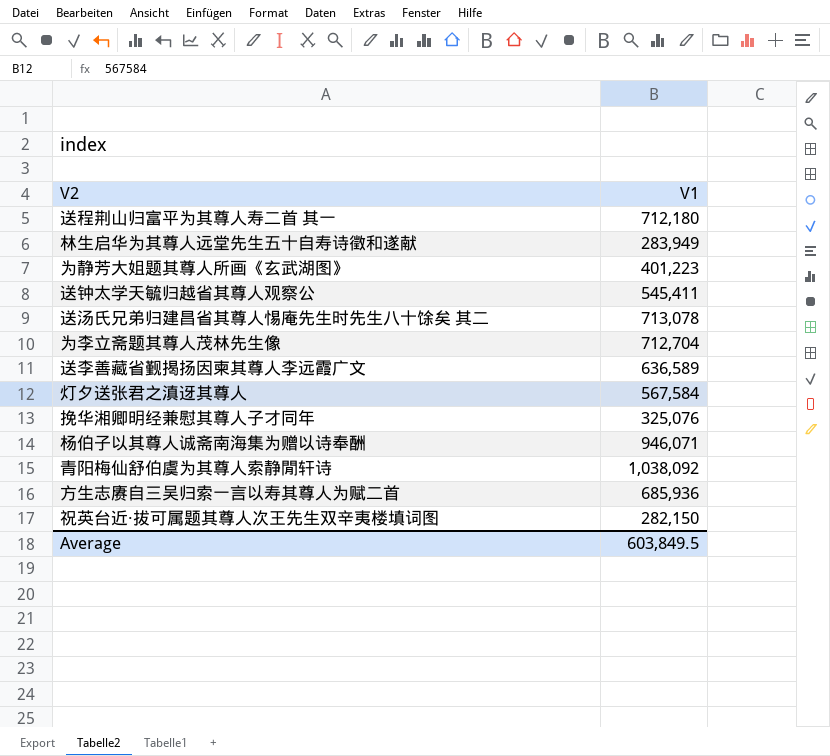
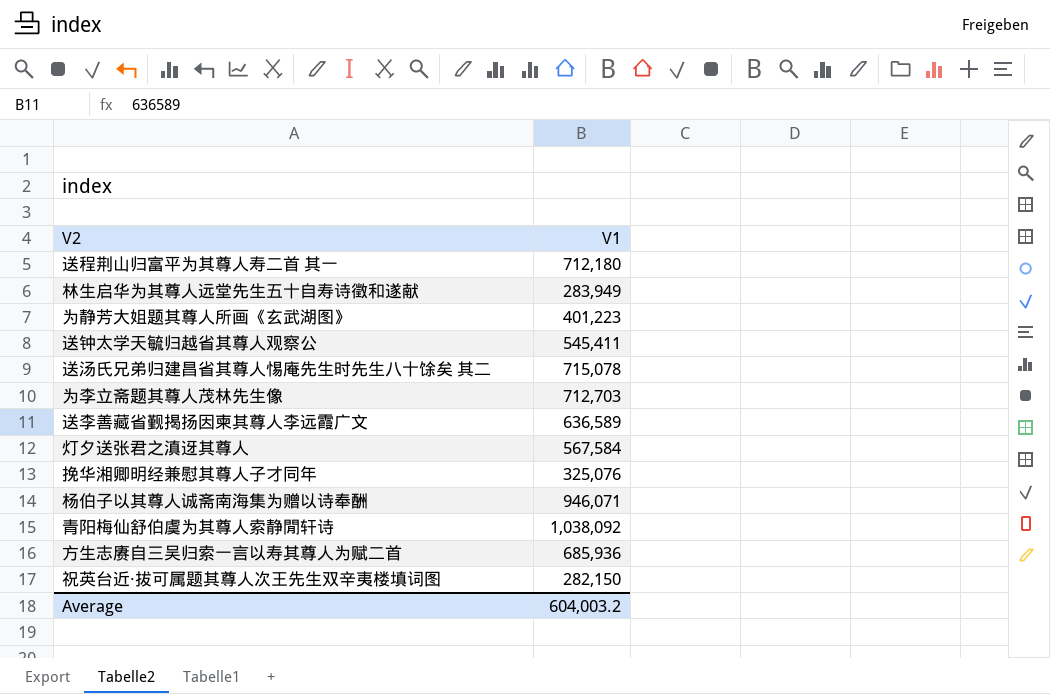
送汤氏兄弟归建昌省其尊人惕庵先生时先生八十馀矣 其二 | V1: 713,078 -> 715,078
为李立斋题其尊人茂林先生像 | V1: 712,704 -> 712,703
Average | V1: 603,849.5 -> 604,003.2

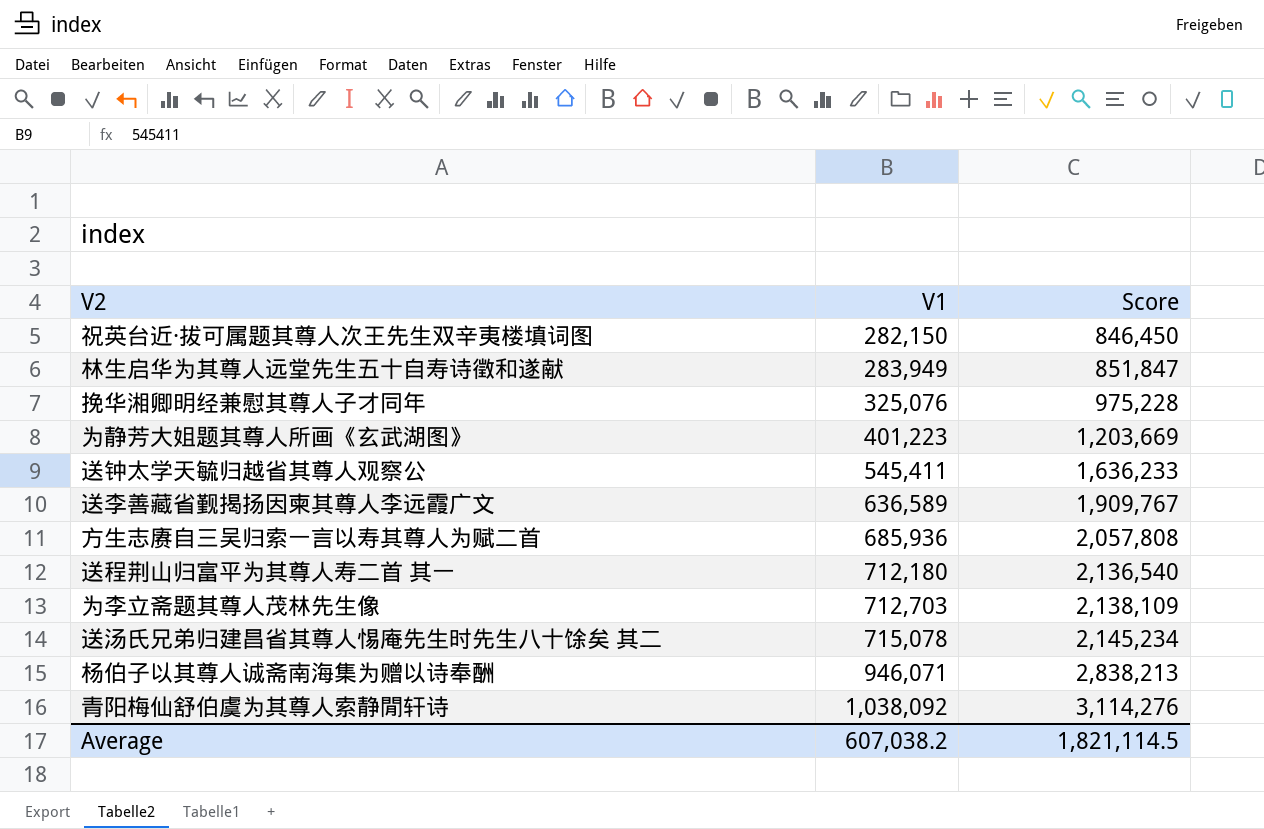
row order: none -> V1 ascending
column Score | formula: none -> [V1] * 3
row 灯夕送张君之滇迓其尊人: 567,584 -> none
Average | V1: 604,003.2 -> 607,038.2

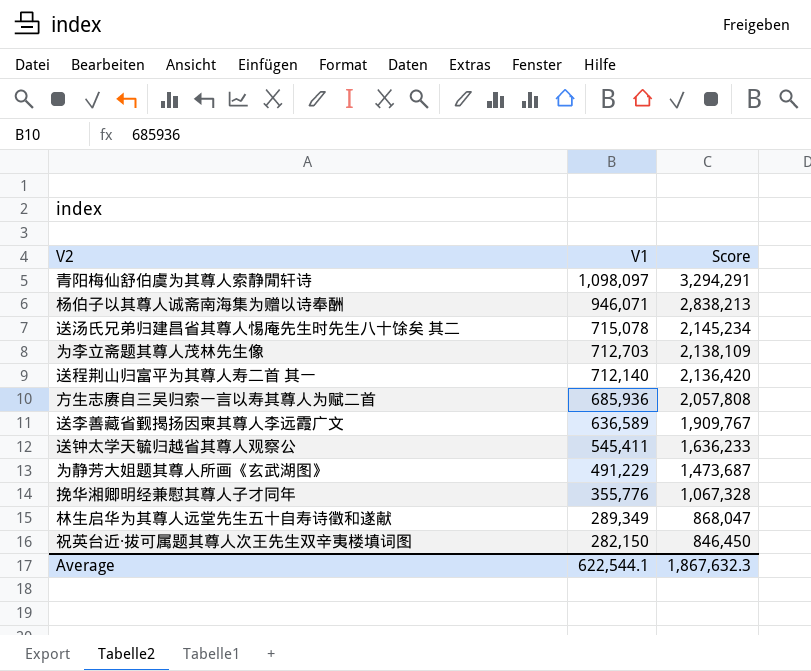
row order: V1 ascending -> V1 descending
青阳梅仙舒伯虞为其尊人索静閒轩诗 | V1: 1,038,092 -> 1,098,097
青阳梅仙舒伯虞为其尊人索静閒轩诗 | Score: 3,114,276 -> 3,294,291
送程荆山归富平为其尊人寿二首 其一 | V1: 712,180 -> 712,140
送程荆山归富平为其尊人寿二首 其一 | Score: 2,136,540 -> 2,136,420
为静芳大姐题其尊人所画《玄武湖图》 | V1: 401,223 -> 491,229
为静芳大姐题其尊人所画《玄武湖图》 | Score: 1,203,669 -> 1,473,687
挽华湘卿明经兼慰其尊人子才同年 | V1: 325,076 -> 355,776
挽华湘卿明经兼慰其尊人子才同年 | Score: 975,228 -> 1,067,328
林生启华为其尊人远堂先生五十自寿诗徵和遂献 | V1: 283,949 -> 289,349
林生启华为其尊人远堂先生五十自寿诗徵和遂献 | Score: 851,847 -> 868,047
Average | V1: 607,038.2 -> 622,544.1
Average | Score: 1,821,114.5 -> 1,867,632.3

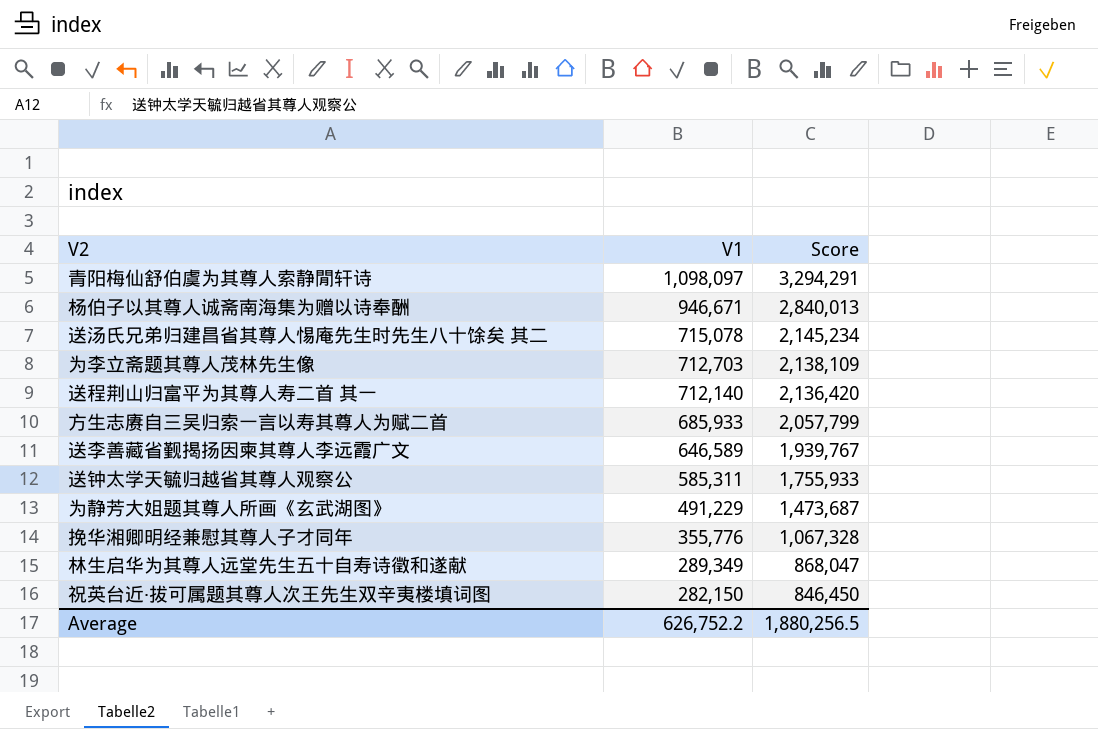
杨伯子以其尊人诚斋南海集为赠以诗奉酬 | V1: 946,071 -> 946,671
杨伯子以其尊人诚斋南海集为赠以诗奉酬 | Score: 2,838,213 -> 2,840,013
方生志赓自三吴归索一言以寿其尊人为赋二首 | V1: 685,936 -> 685,933
方生志赓自三吴归索一言以寿其尊人为赋二首 | Score: 2,057,808 -> 2,057,799
送李善藏省觐揭扬因柬其尊人李远霞广文 | V1: 636,589 -> 646,589
送李善藏省觐揭扬因柬其尊人李远霞广文 | Score: 1,909,767 -> 1,939,767
送钟太学天毓归越省其尊人观察公 | V1: 545,411 -> 585,311
送钟太学天毓归越省其尊人观察公 | Score: 1,636,233 -> 1,755,933
Average | V1: 622,544.1 -> 626,752.2
Average | Score: 1,867,632.3 -> 1,880,256.5

